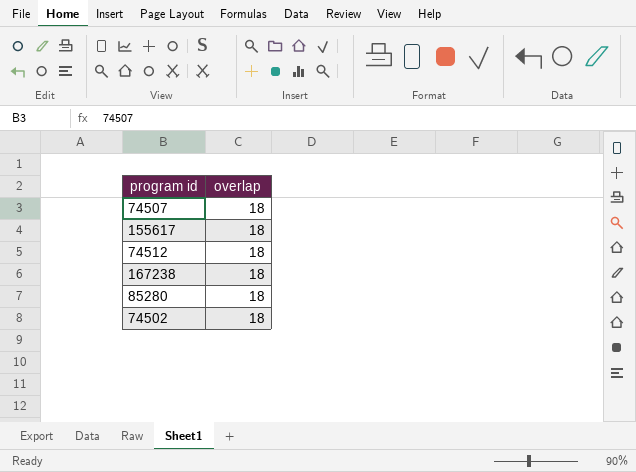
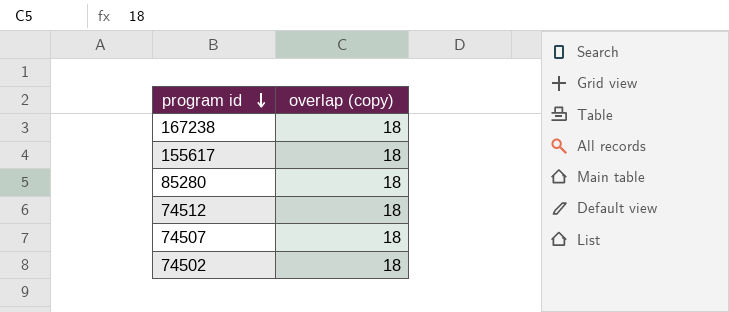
row order: none -> program id descending
column name: overlap -> overlap (copy)

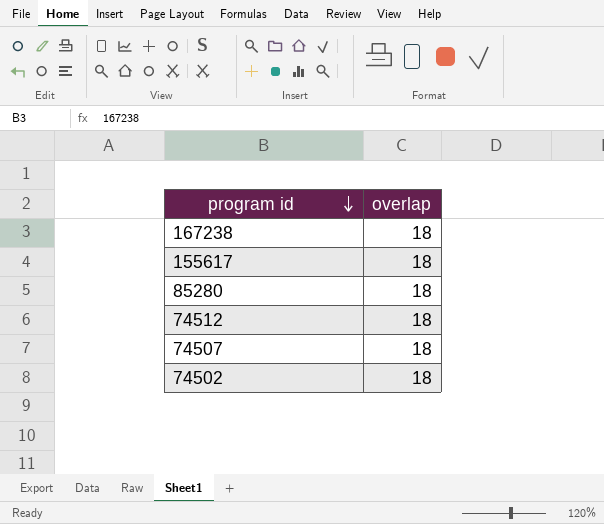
column name: overlap (copy) -> overlap

